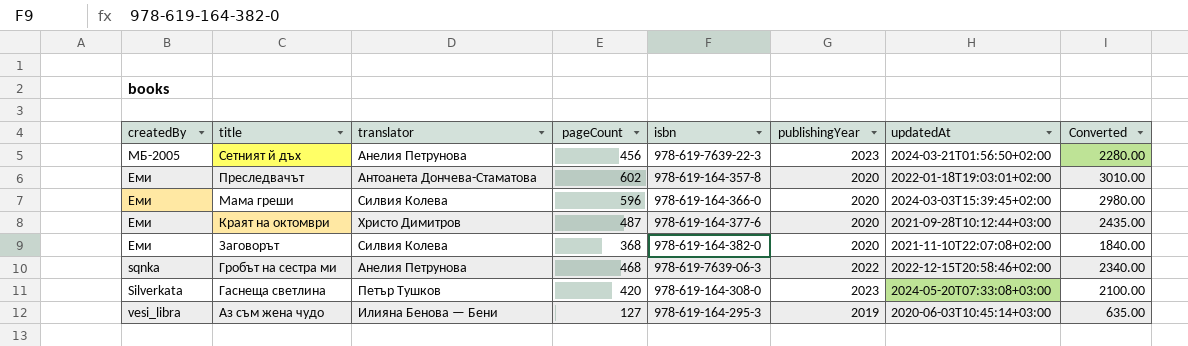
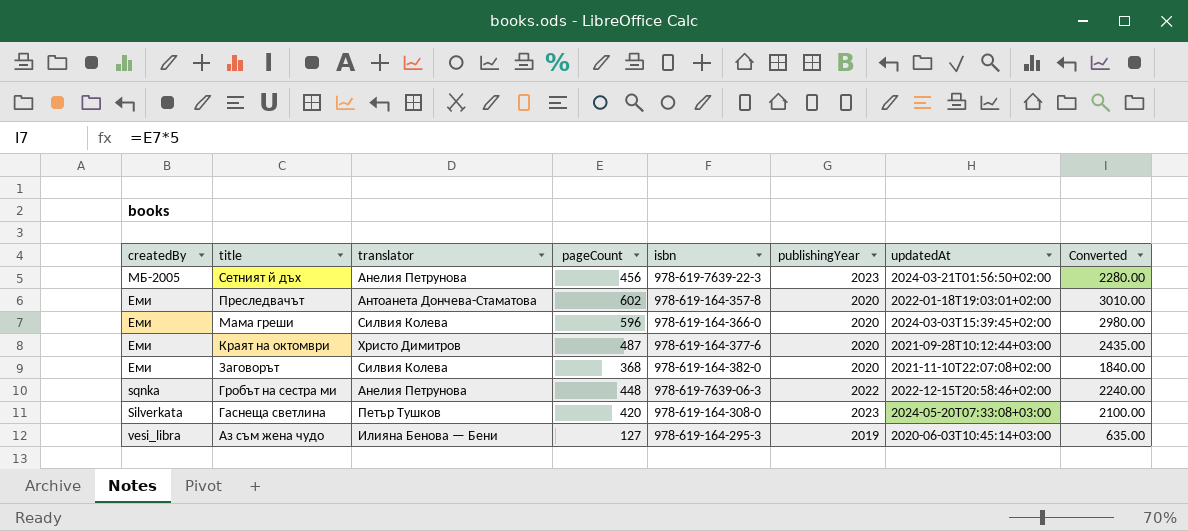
Гробът на сестра ми | pageCount: 468 -> 448
Гробът на сестра ми | Converted: 2340.00 -> 2240.00

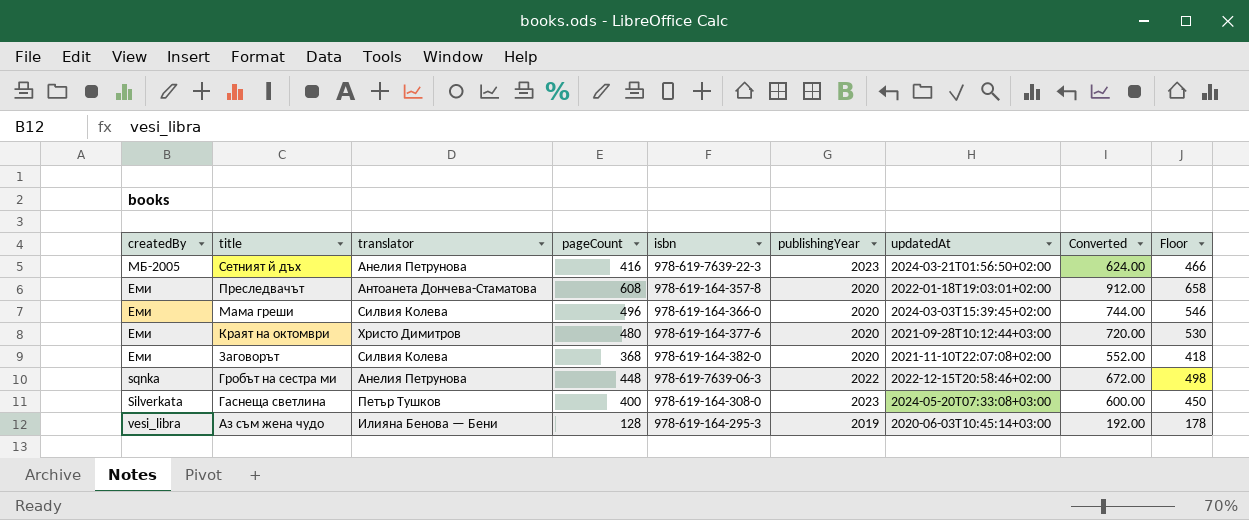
column Converted | formula: [pageCount] * 5 -> [pageCount] * 1.5
column Floor | formula: none -> [pageCount] + 50
Сетният й дъх | pageCount: 456 -> 416
Преследвачът | pageCount: 602 -> 608
Мама греши | pageCount: 596 -> 496
Краят на октомври | pageCount: 487 -> 480
Гаснеща светлина | pageCount: 420 -> 400
Аз съм жена чудо | pageCount: 127 -> 128

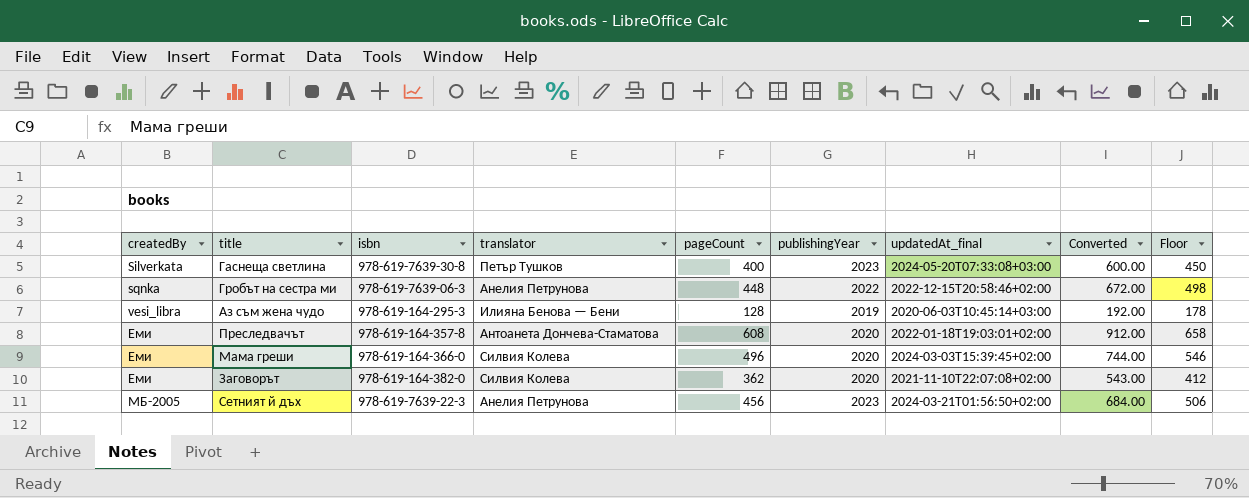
row order: title descending -> createdBy ascending
column isbn | position: 5 -> 3
column name: updatedAt -> updatedAt_final
row Краят на октомври: Еми | Христо Димитров | 480 | 978-619-164-377-6 | 2020 | 2021-09-28T10:12:44+03:00 | 720.00 | 530 -> none
Гаснеща светлина | isbn: 978-619-164-308-0 -> 978-619-7639-30-8
Заговорът | pageCount: 368 -> 362
Заговорът | Converted: 552.00 -> 543.00
Заговорът | Floor: 418 -> 412
Сетният й дъх | pageCount: 416 -> 456
Сетният й дъх | Converted: 624.00 -> 684.00
Сетният й дъх | Floor: 466 -> 506

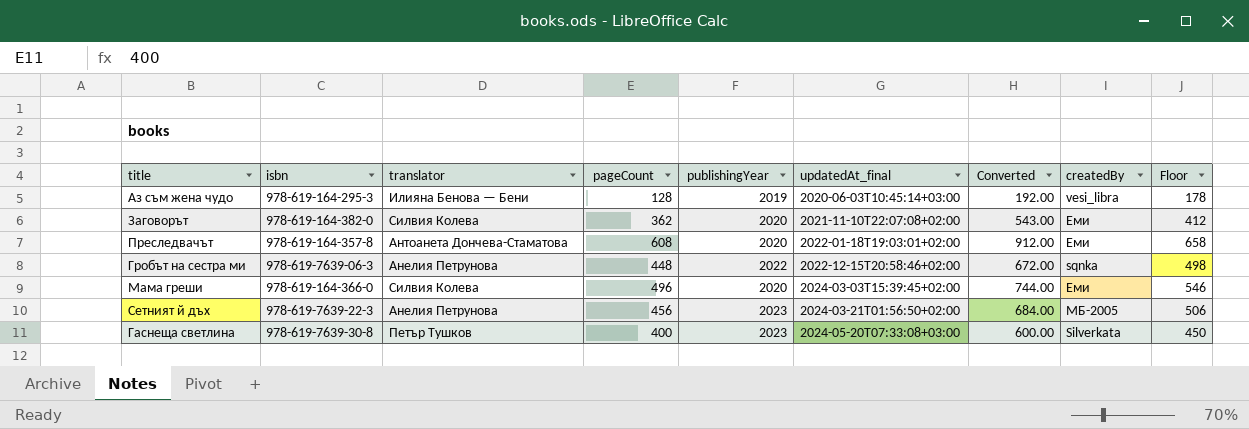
row order: createdBy ascending -> updatedAt_final ascending
column createdBy | position: 1 -> 8

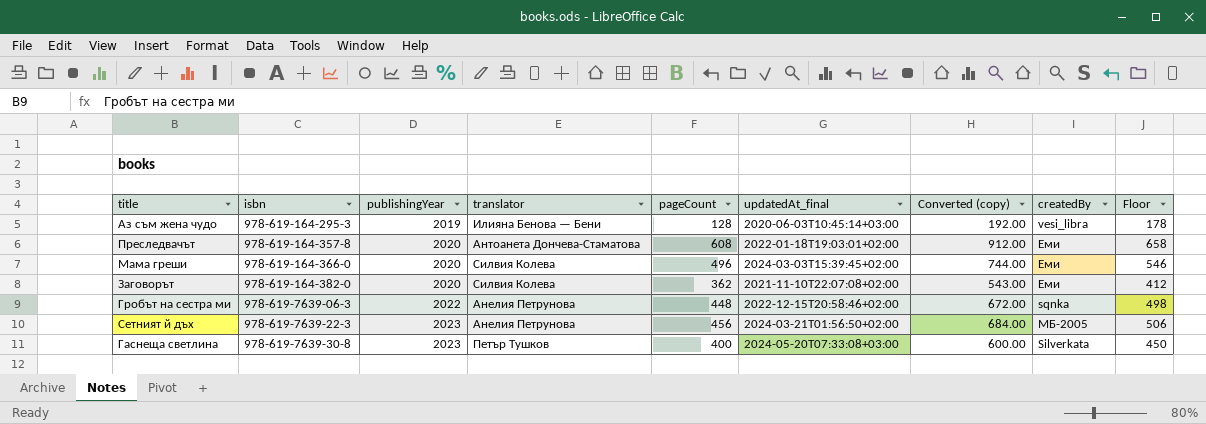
row order: updatedAt_final ascending -> isbn ascending
column publishingYear | position: 5 -> 3
column name: Converted -> Converted (copy)

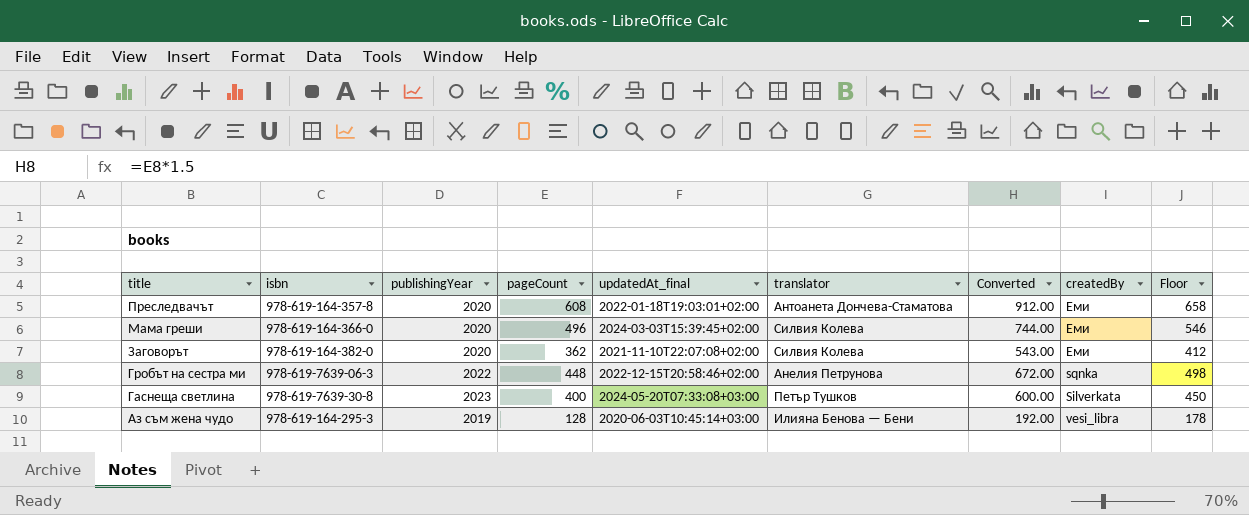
row order: isbn ascending -> title descending
column translator | position: 4 -> 6
column name: Converted (copy) -> Converted
row Сетният й дъх: 978-619-7639-22-3 | 2023 | Анелия Петрунова | 456 | 2024-03-21T01:56:50+02:00 | 684.00 | МБ-2005 | 506 -> none

